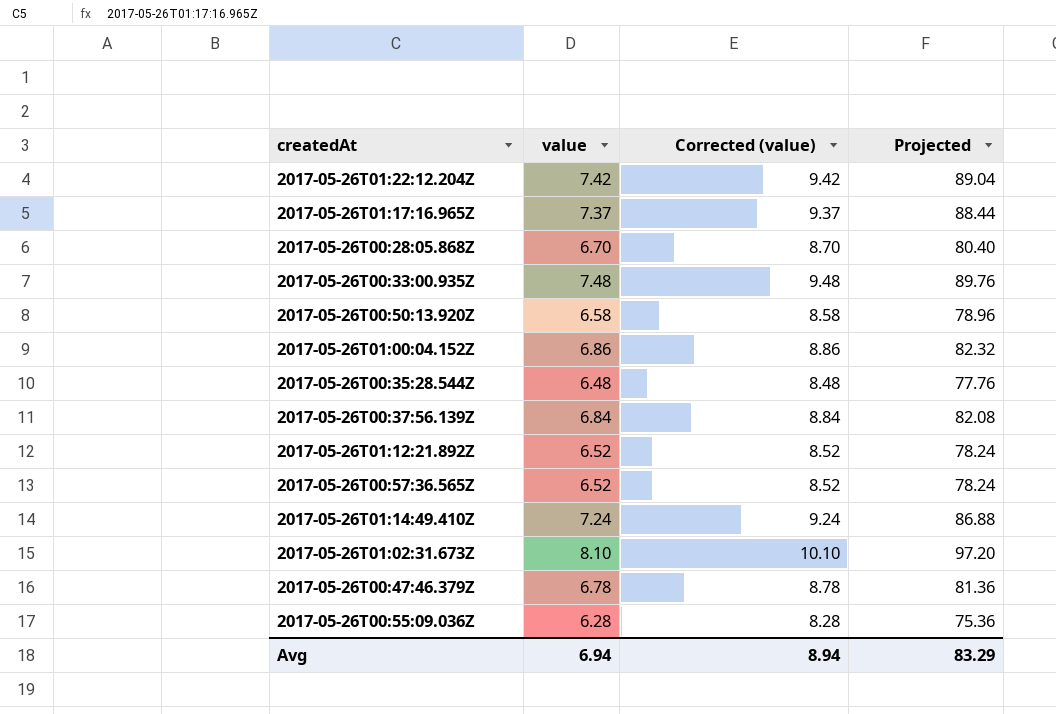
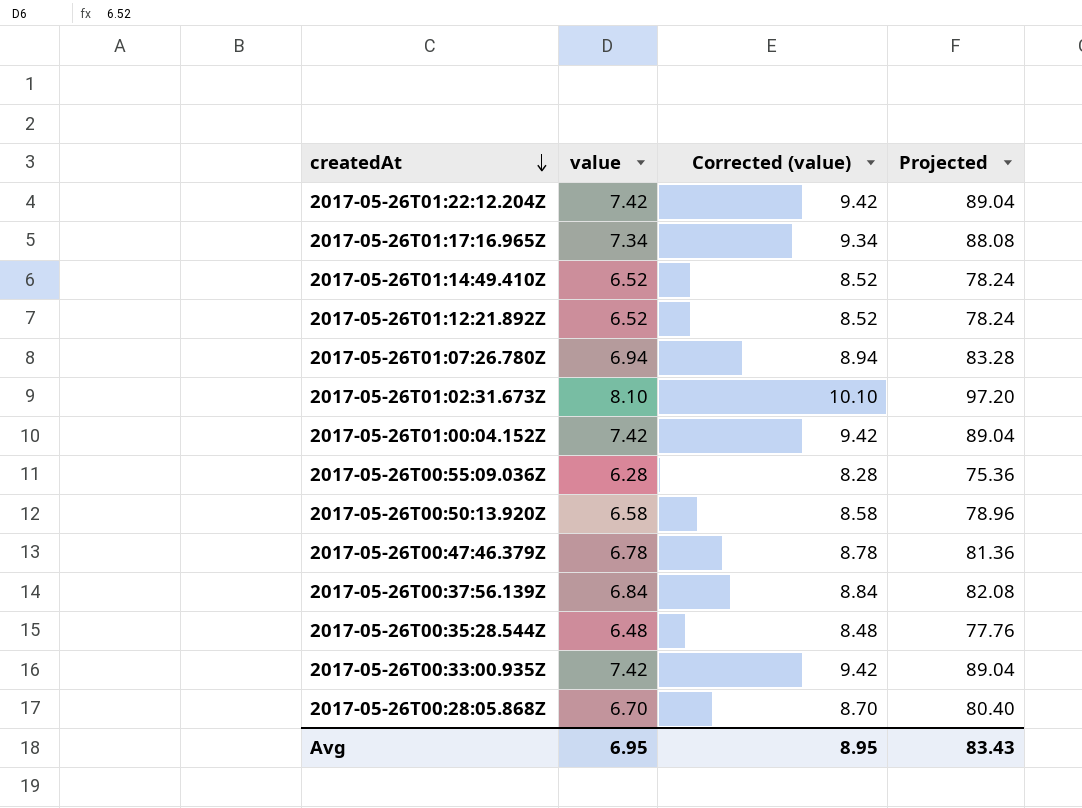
row order: none -> createdAt descending
row 2017-05-26T00:57:36.565Z: 6.52 | 8.52 | 78.24 -> none
2017-05-26T01:17:16.965Z | value: 7.37 -> 7.34
2017-05-26T01:17:16.965Z | Corrected (value): 9.37 -> 9.34
2017-05-26T01:17:16.965Z | Projected: 88.44 -> 88.08
2017-05-26T01:14:49.410Z | value: 7.24 -> 6.52
2017-05-26T01:14:49.410Z | Corrected (value): 9.24 -> 8.52
2017-05-26T01:14:49.410Z | Projected: 86.88 -> 78.24
row 2017-05-26T01:07:26.780Z: none -> 6.94 | 8.94 | 83.28
2017-05-26T01:00:04.152Z | value: 6.86 -> 7.42
2017-05-26T01:00:04.152Z | Corrected (value): 8.86 -> 9.42
2017-05-26T01:00:04.152Z | Projected: 82.32 -> 89.04
2017-05-26T00:33:00.935Z | value: 7.48 -> 7.42
2017-05-26T00:33:00.935Z | Corrected (value): 9.48 -> 9.42
2017-05-26T00:33:00.935Z | Projected: 89.76 -> 89.04
Avg | value: 6.94 -> 6.95
Avg | Corrected (value): 8.94 -> 8.95
Avg | Projected: 83.29 -> 83.43

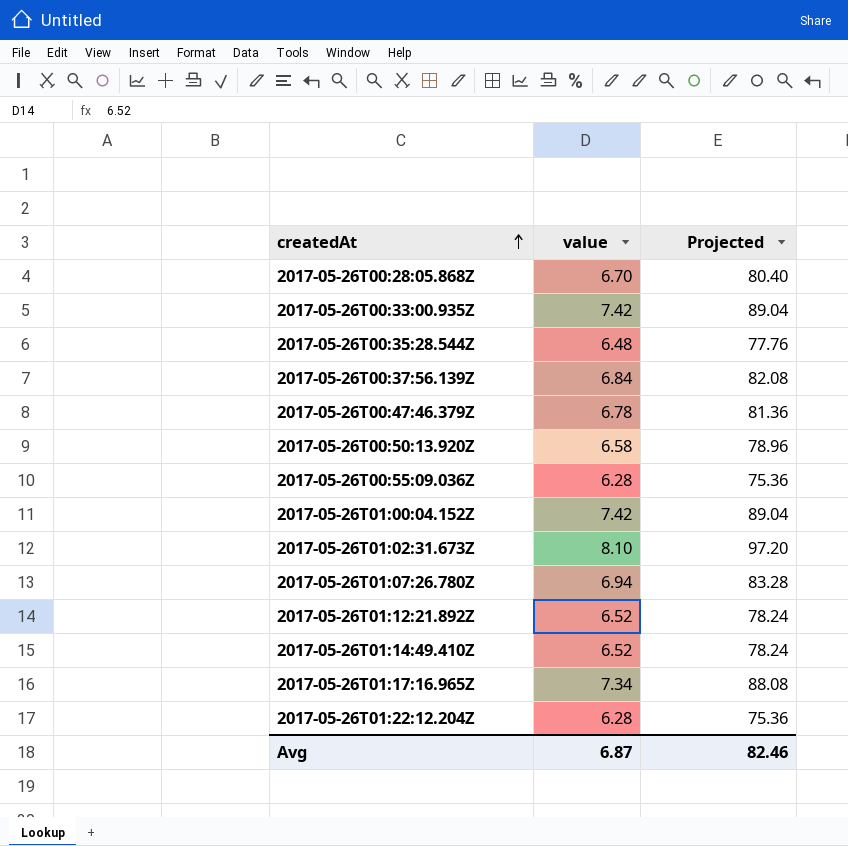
row order: createdAt descending -> createdAt ascending
column Corrected (value) | formula: [value] + 2 -> none
2017-05-26T01:22:12.204Z | value: 7.42 -> 6.28
2017-05-26T01:22:12.204Z | Projected: 89.04 -> 75.36
Avg | value: 6.95 -> 6.87
Avg | Projected: 83.43 -> 82.46

